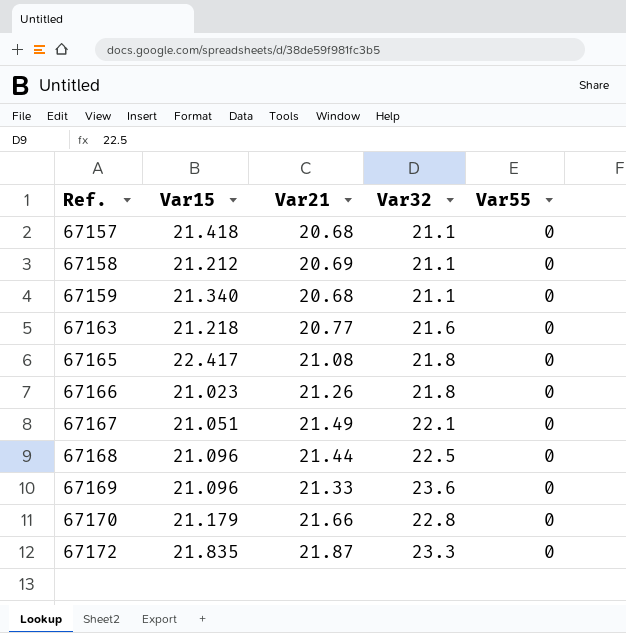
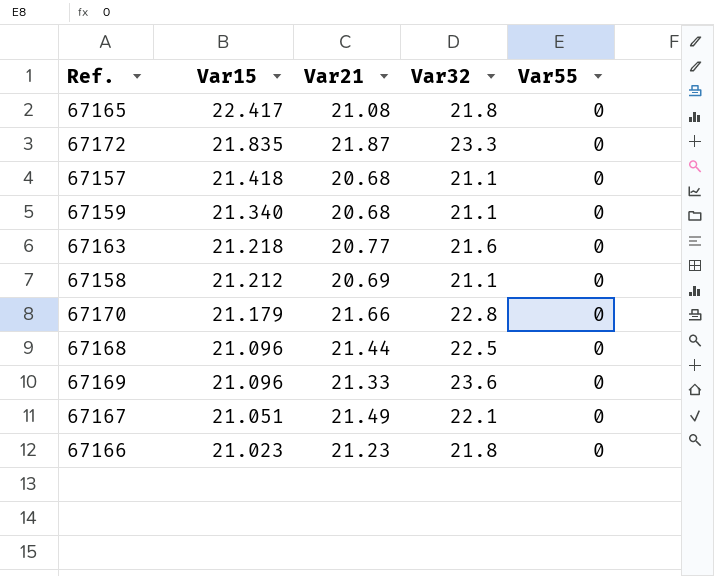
row order: Ref. ascending -> Var15 descending
67166 | Var21: 21.26 -> 21.23

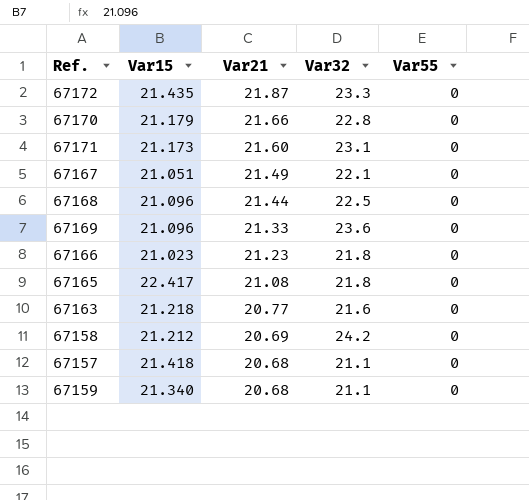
row order: Var15 descending -> Var21 descending
67172 | Var15: 21.835 -> 21.435
row 67171: none -> 21.173 | 21.60 | 23.1 | 0
67158 | Var32: 21.1 -> 24.2

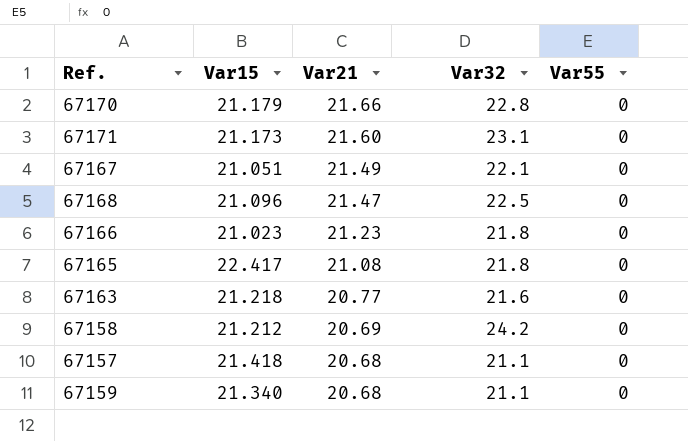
row 67172: 21.435 | 21.87 | 23.3 | 0 -> none
row 67169: 21.096 | 21.33 | 23.6 | 0 -> none
67168 | Var21: 21.44 -> 21.47

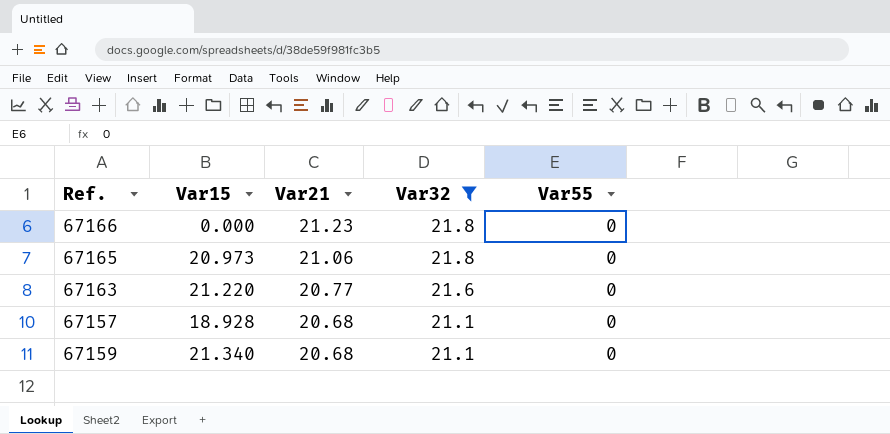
filter: none -> Var32 <= 21.8
67166 | Var15: 21.023 -> 0.000
67165 | Var15: 22.417 -> 20.973
67165 | Var21: 21.08 -> 21.06
67163 | Var15: 21.218 -> 21.220
67157 | Var15: 21.418 -> 18.928

